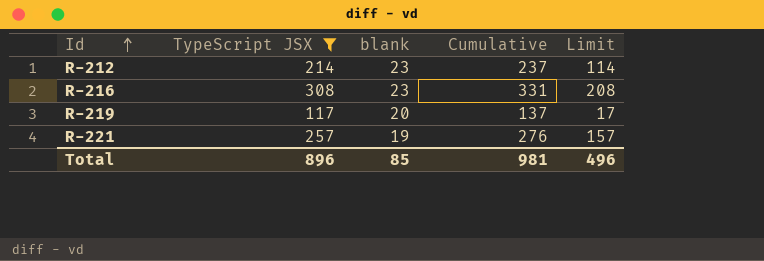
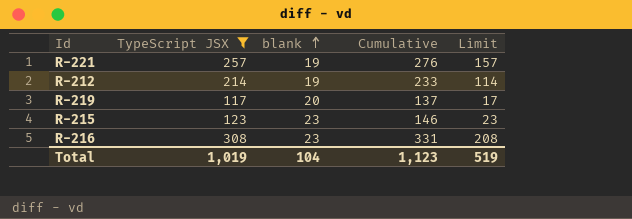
row order: Id ascending -> blank ascending
R-212 | blank: 23 -> 19
R-212 | Cumulative: 237 -> 233
row R-215: none -> 123 | 23 | 146 | 23
Total | TypeScript JSX: 896 -> 1,019
Total | blank: 85 -> 104
Total | Cumulative: 981 -> 1,123
Total | Limit: 496 -> 519

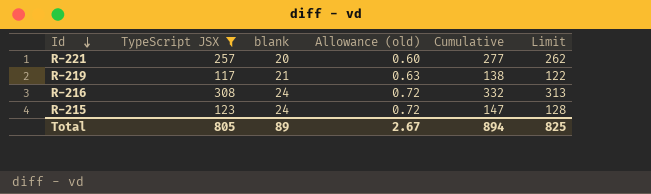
row order: blank ascending -> Id descending
column Allowance (old) | formula: none -> [blank] * 0.03
column Limit | formula: [TypeScript JSX] - 100 -> [TypeScript JSX] + 5
row R-212: 214 | 19 | 233 | 114 -> none
R-221 | blank: 19 -> 20
R-221 | Cumulative: 276 -> 277
R-219 | blank: 20 -> 21
R-219 | Cumulative: 137 -> 138
R-216 | blank: 23 -> 24
R-216 | Cumulative: 331 -> 332
R-215 | blank: 23 -> 24
R-215 | Cumulative: 146 -> 147
Total | TypeScript JSX: 1,019 -> 805
Total | blank: 104 -> 89
Total | Cumulative: 1,123 -> 894
Total | Limit: 519 -> 825

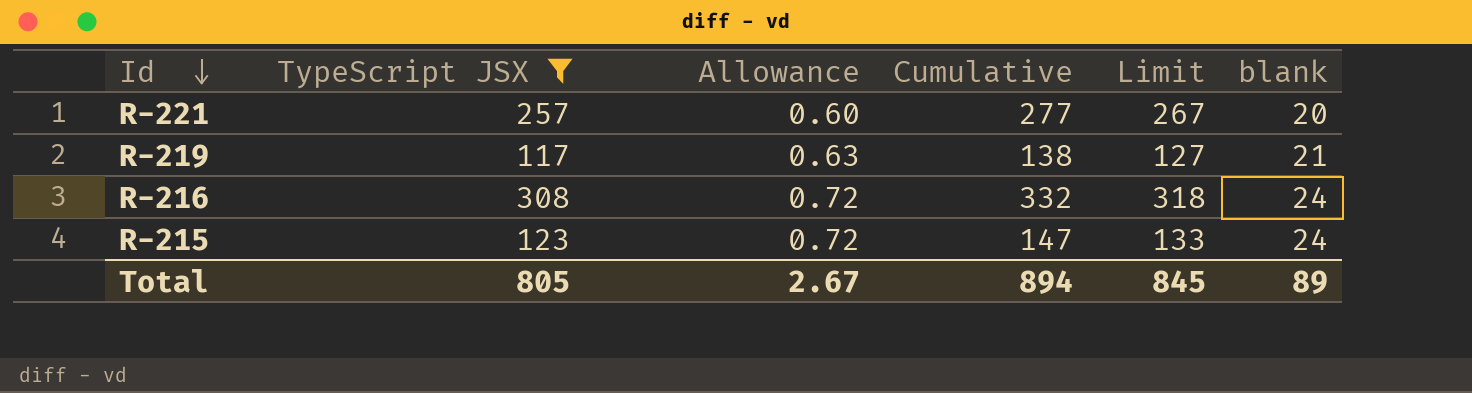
column name: Allowance (old) -> Allowance
column Limit | formula: [TypeScript JSX] + 5 -> [TypeScript JSX] + 10
column blank | position: 3 -> 6
Total | Limit: 825 -> 845

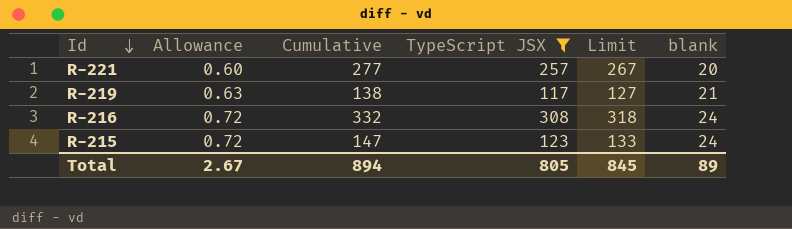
column TypeScript JSX | position: 2 -> 4

